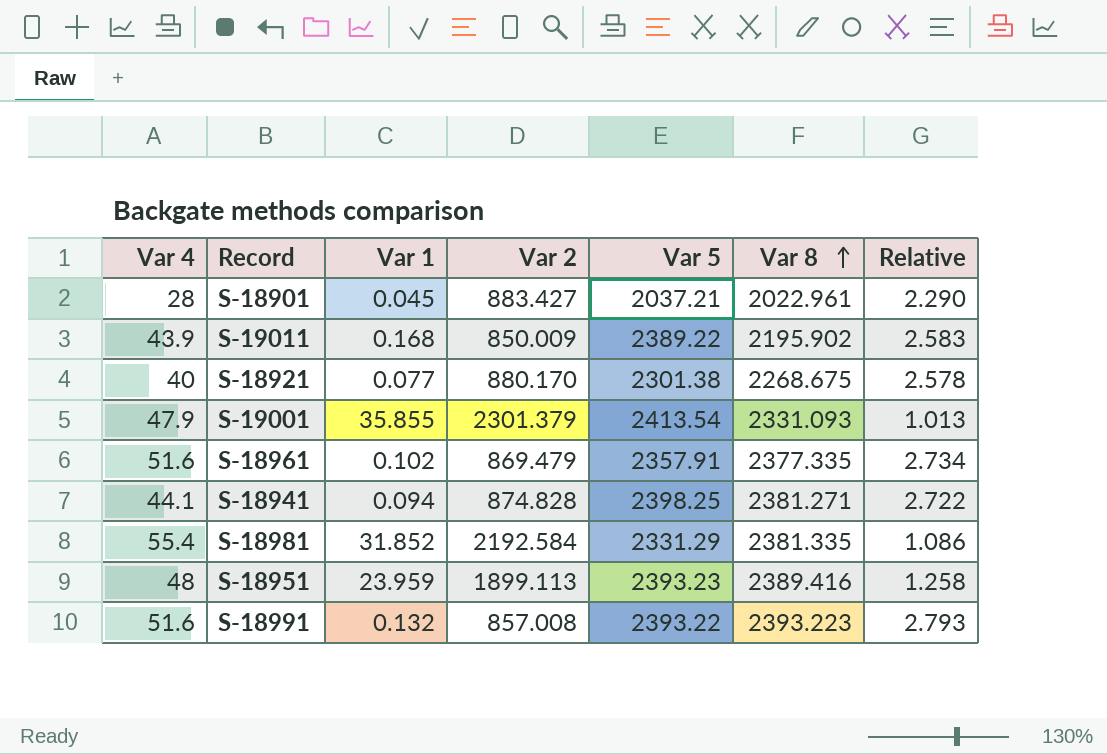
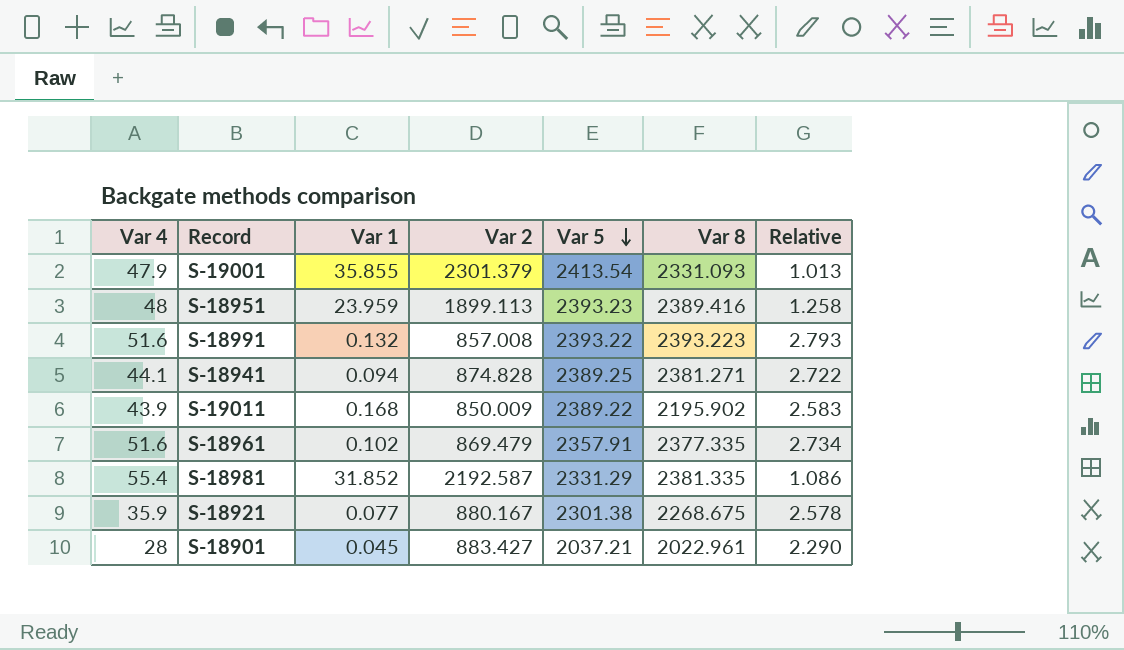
row order: Var 8 ascending -> Var 5 descending
S-18941 | Var 5: 2398.25 -> 2389.25
S-18981 | Var 2: 2192.584 -> 2192.587
S-18921 | Var 4: 40 -> 35.9
S-18921 | Var 2: 880.170 -> 880.167

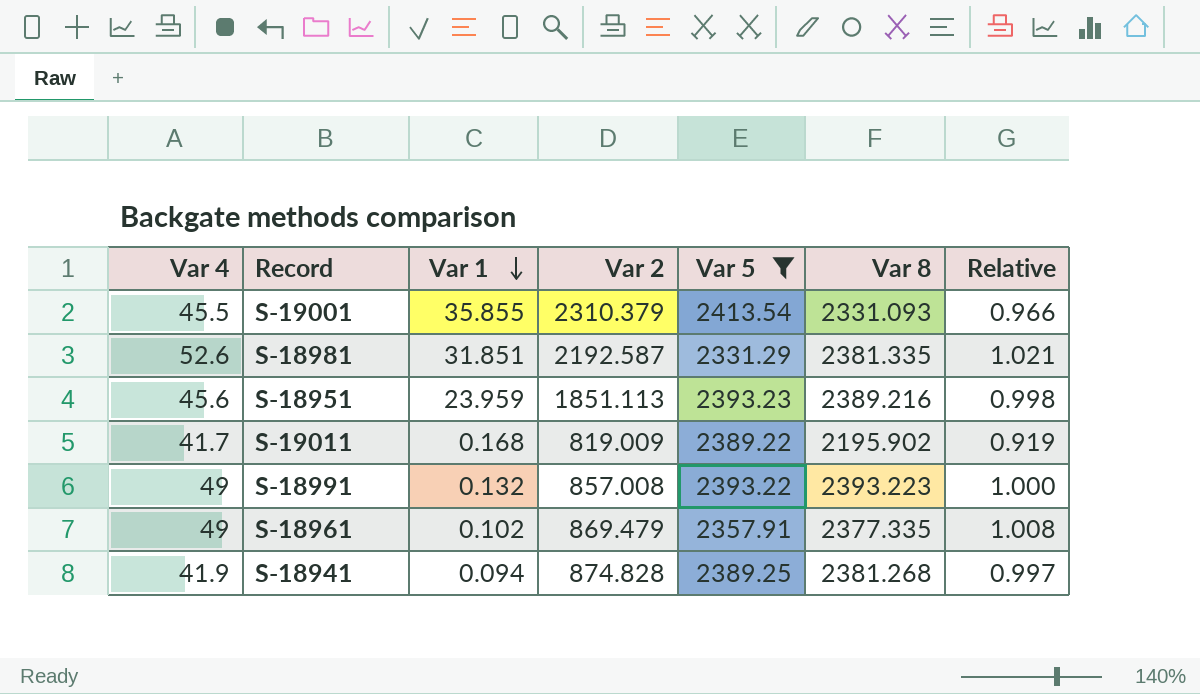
filter: none -> Var 5 >= 2331.29
row order: Var 5 descending -> Var 1 descending
column Relative | formula: [Var 8] / [Var 2] -> [Var 8] / [Var 5]
S-19001 | Var 4: 47.9 -> 45.5
S-19001 | Var 2: 2301.379 -> 2310.379
S-18981 | Var 4: 55.4 -> 52.6
S-18981 | Var 1: 31.852 -> 31.851
S-18951 | Var 4: 48 -> 45.6
S-18951 | Var 2: 1899.113 -> 1851.113
S-18951 | Var 8: 2389.416 -> 2389.216
S-19011 | Var 4: 43.9 -> 41.7
S-19011 | Var 2: 850.009 -> 819.009
S-18991 | Var 4: 51.6 -> 49
S-18961 | Var 4: 51.6 -> 49
S-18941 | Var 4: 44.1 -> 41.9
S-18941 | Var 8: 2381.271 -> 2381.268

